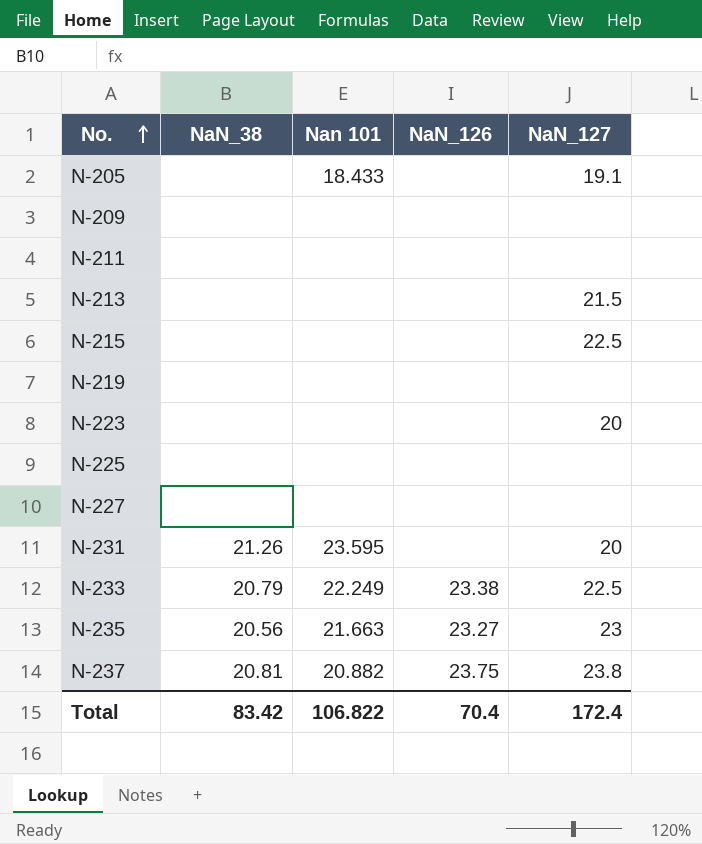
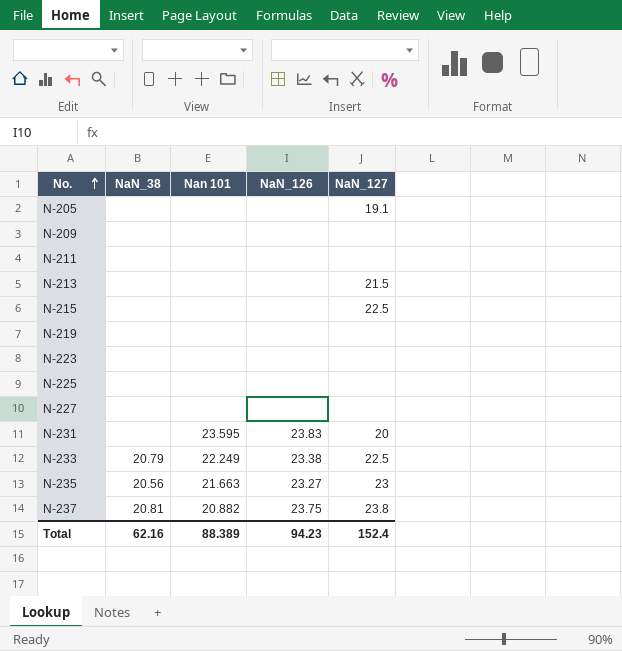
N-205 | Nan 101: 18.433 -> none
N-223 | NaN_127: 20 -> none
N-231 | NaN_38: 21.26 -> none
N-231 | NaN_126: none -> 23.83
Total | NaN_38: 83.42 -> 62.16
Total | Nan 101: 106.822 -> 88.389
Total | NaN_126: 70.4 -> 94.23
Total | NaN_127: 172.4 -> 152.4

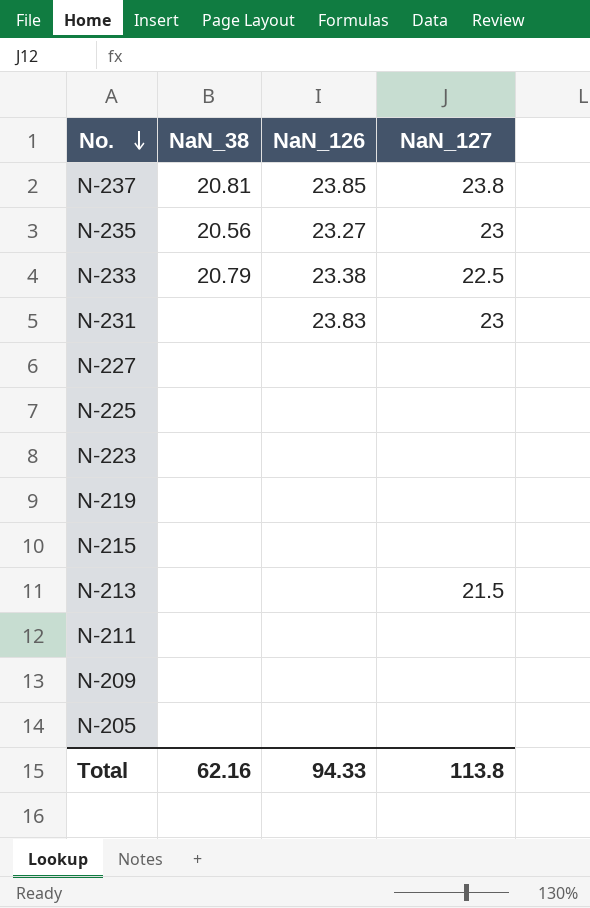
row order: No. ascending -> No. descending
column Nan 101 | position: 3 -> none
N-237 | NaN_126: 23.75 -> 23.85
N-231 | NaN_127: 20 -> 23
N-215 | NaN_127: 22.5 -> none
N-205 | NaN_127: 19.1 -> none
Total | NaN_126: 94.23 -> 94.33
Total | NaN_127: 152.4 -> 113.8

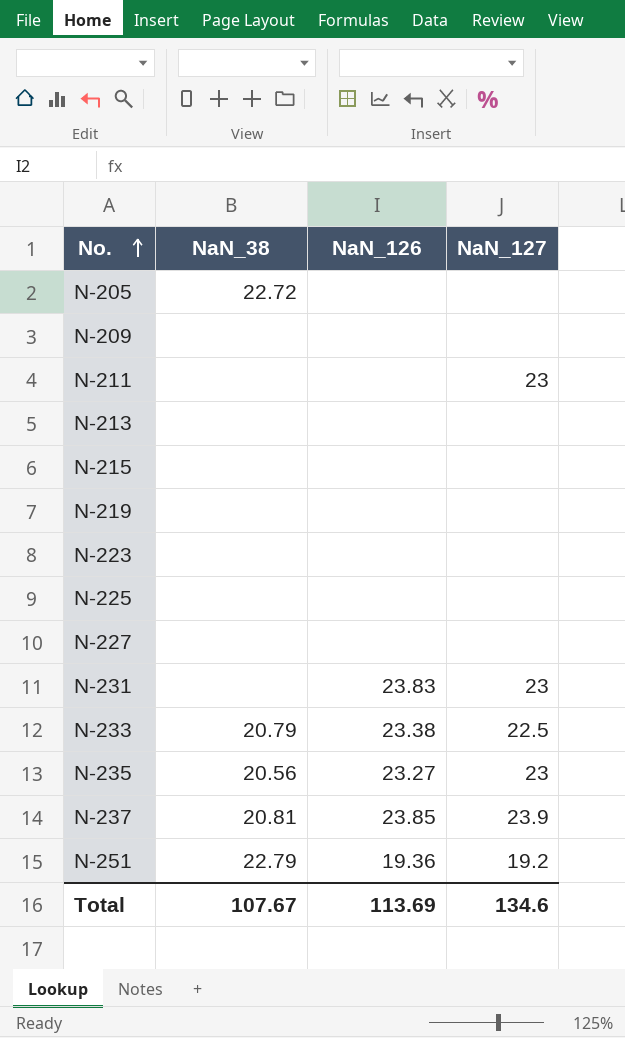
row order: No. descending -> No. ascending
N-205 | NaN_38: none -> 22.72
N-211 | NaN_127: none -> 23
N-213 | NaN_127: 21.5 -> none
N-237 | NaN_127: 23.8 -> 23.9
row N-251: none -> 22.79 | 19.36 | 19.2
Total | NaN_38: 62.16 -> 107.67
Total | NaN_126: 94.33 -> 113.69
Total | NaN_127: 113.8 -> 134.6

